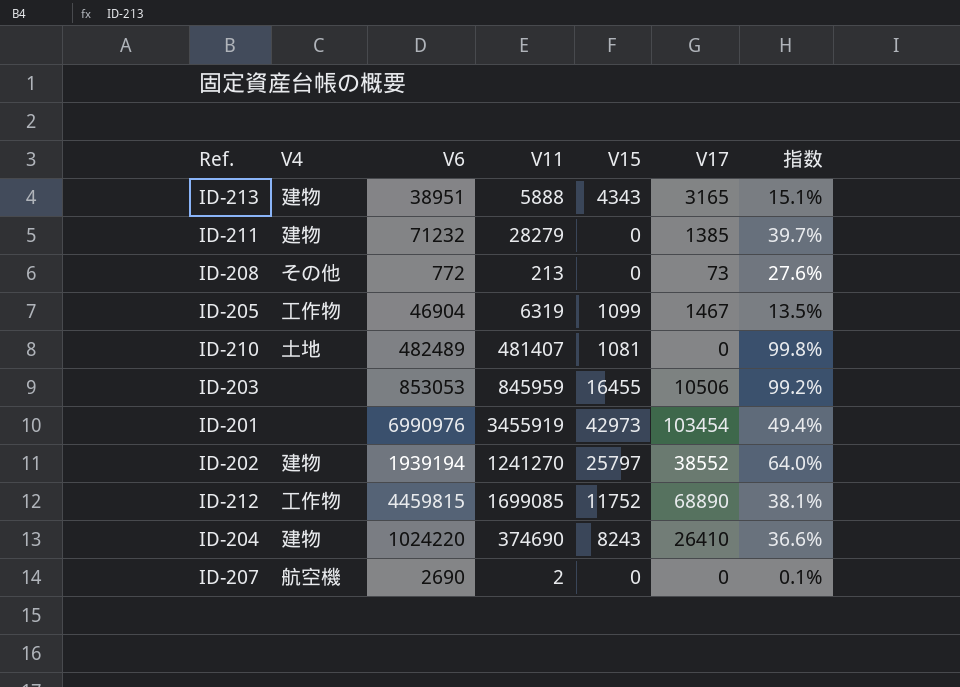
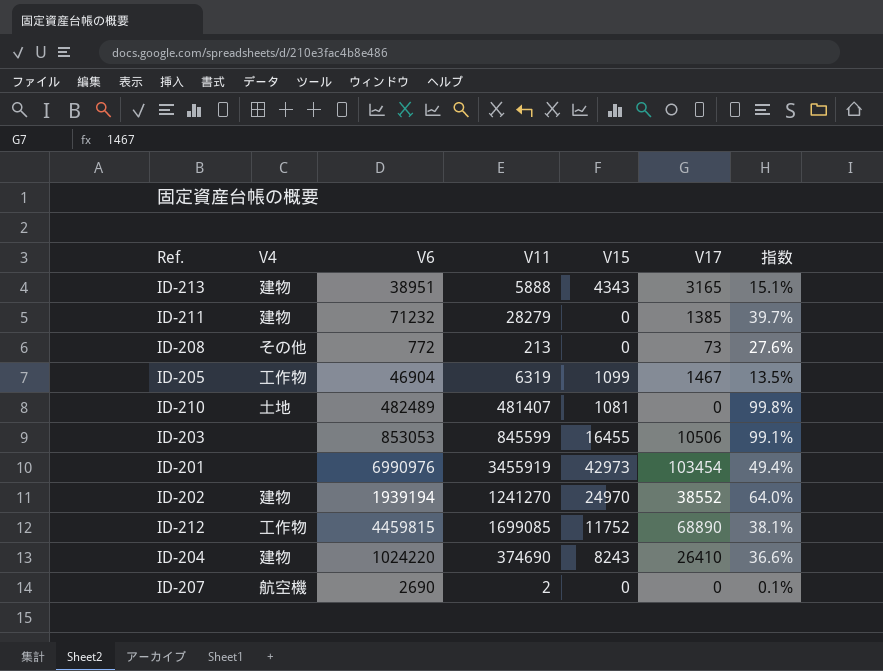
ID-203 | V11: 845959 -> 845599
ID-203 | 指数: 99.2% -> 99.1%
ID-202 | V15: 25797 -> 24970

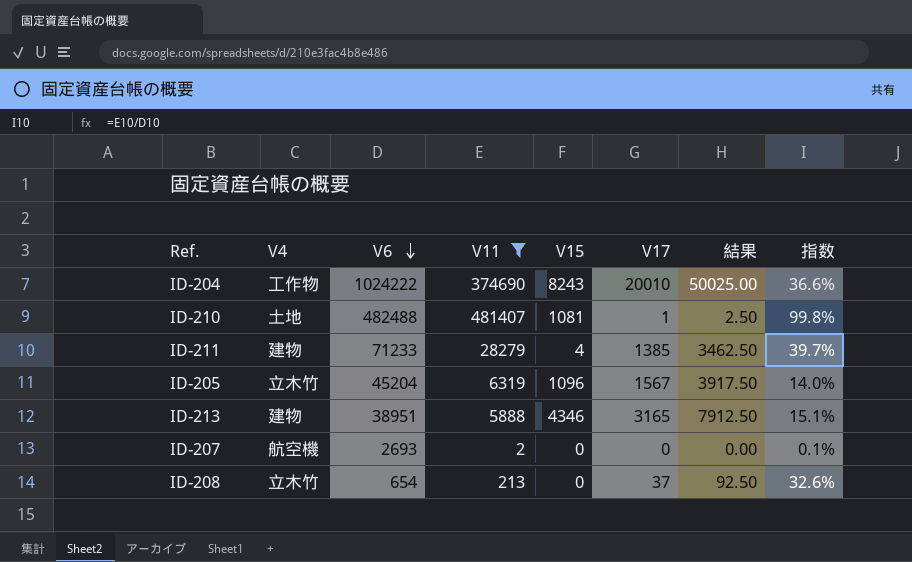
filter: none -> V11 <= 481407
row order: none -> V6 descending
column 結果 | formula: none -> [V17] * 2.5
ID-204 | V4: 建物 -> 工作物
ID-204 | V6: 1024220 -> 1024222
ID-204 | V17: 26410 -> 20010
ID-210 | V6: 482489 -> 482488
ID-210 | V17: 0 -> 1
ID-211 | V6: 71232 -> 71233
ID-211 | V15: 0 -> 4
ID-205 | V4: 工作物 -> 立木竹
ID-205 | V6: 46904 -> 45204
ID-205 | V15: 1099 -> 1096
ID-205 | V17: 1467 -> 1567
ID-205 | 指数: 13.5% -> 14.0%
ID-213 | V15: 4343 -> 4346
ID-207 | V6: 2690 -> 2693
ID-208 | V4: その他 -> 立木竹
ID-208 | V6: 772 -> 654
ID-208 | V17: 73 -> 37
ID-208 | 指数: 27.6% -> 32.6%

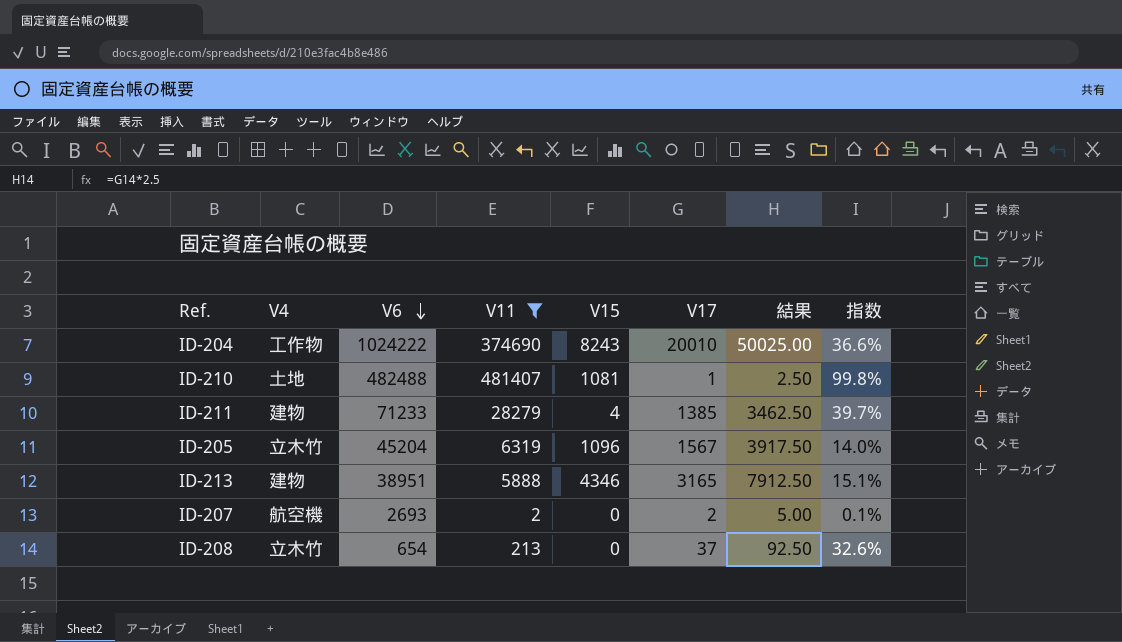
ID-207 | V17: 0 -> 2
ID-207 | 結果: 0.00 -> 5.00

